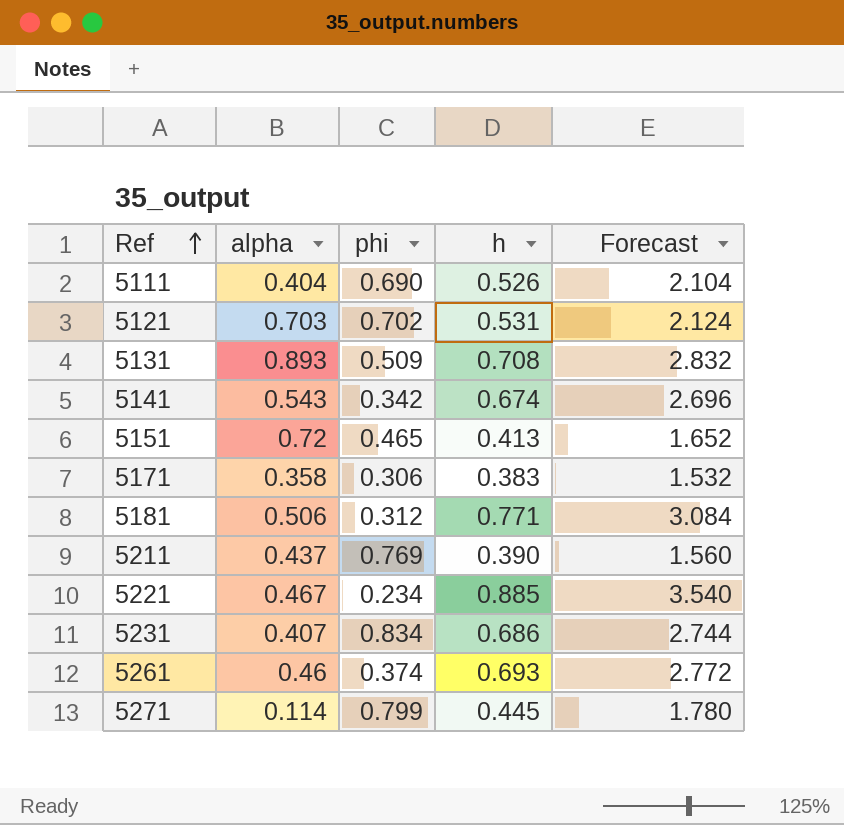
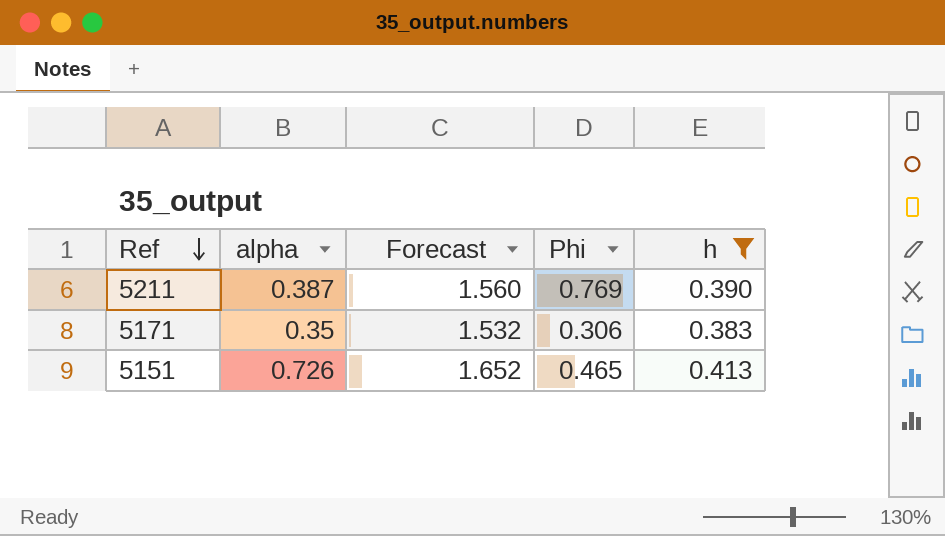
filter: none -> h <= 0.413
row order: Ref ascending -> Ref descending
column Forecast | position: 5 -> 3
column name: phi -> Phi
5211 | alpha: 0.437 -> 0.387
5171 | alpha: 0.358 -> 0.35
5151 | alpha: 0.72 -> 0.726

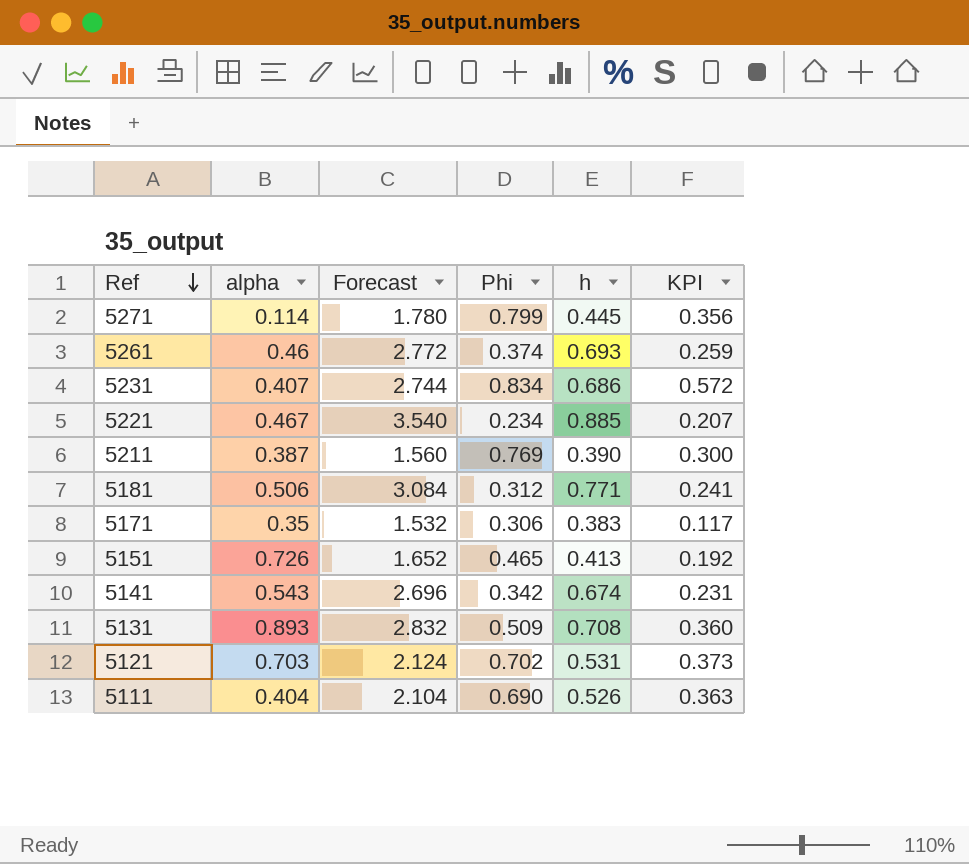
filter: h <= 0.413 -> none
column KPI | formula: none -> [Phi] * [h]

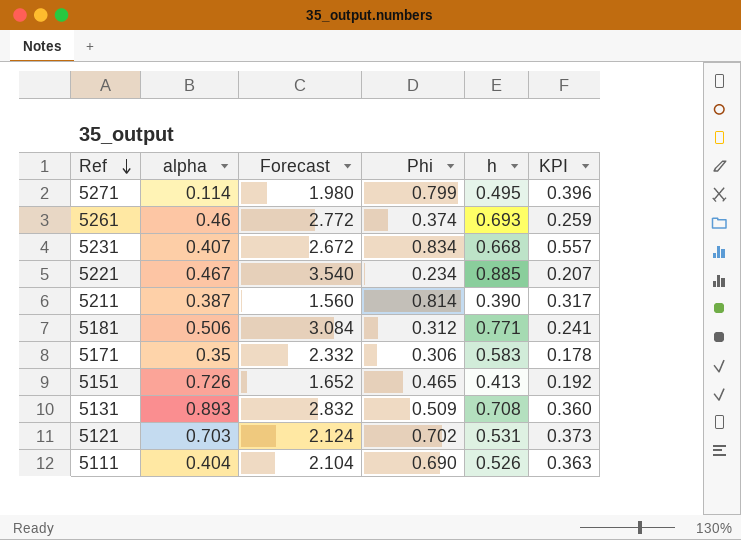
row 5141: 0.543 | 2.696 | 0.342 | 0.674 | 0.231 -> none
5271 | Forecast: 1.780 -> 1.980
5271 | h: 0.445 -> 0.495
5271 | KPI: 0.356 -> 0.396
5231 | Forecast: 2.744 -> 2.672
5231 | h: 0.686 -> 0.668
5231 | KPI: 0.572 -> 0.557
5211 | Phi: 0.769 -> 0.814
5211 | KPI: 0.300 -> 0.317
5171 | Forecast: 1.532 -> 2.332
5171 | h: 0.383 -> 0.583
5171 | KPI: 0.117 -> 0.178

